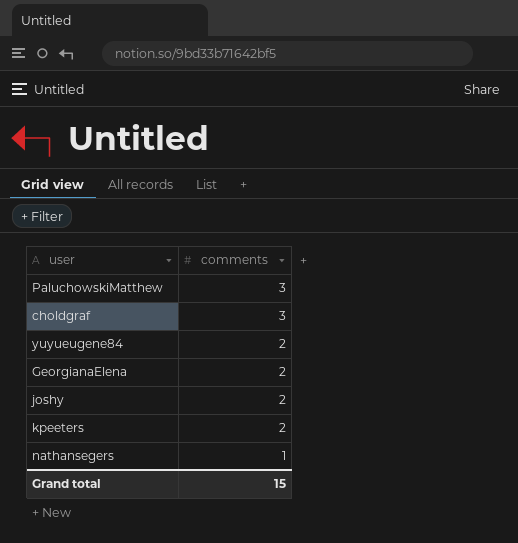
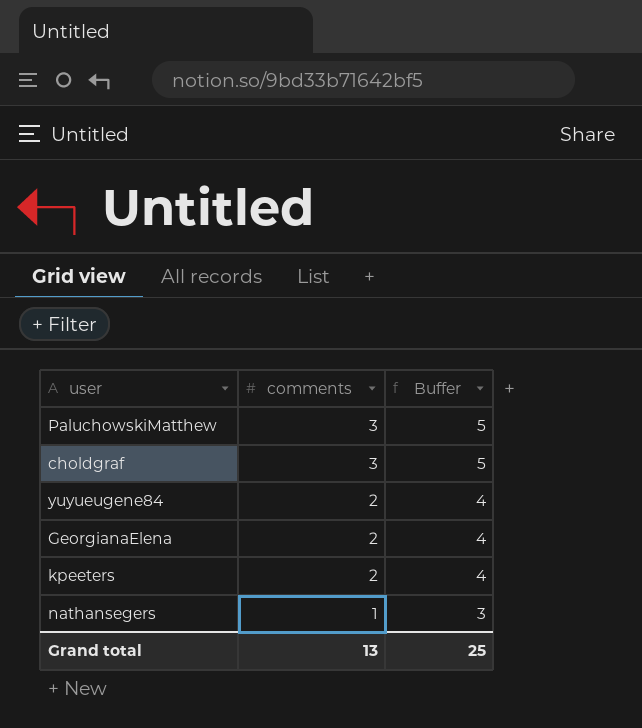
column Buffer | formula: none -> [comments] + 2
row joshy: 2 -> none
Grand total | comments: 15 -> 13

